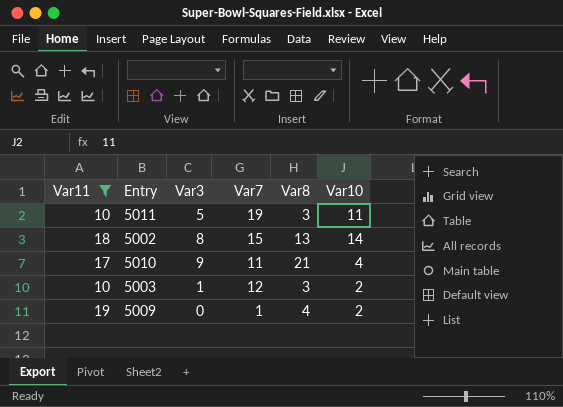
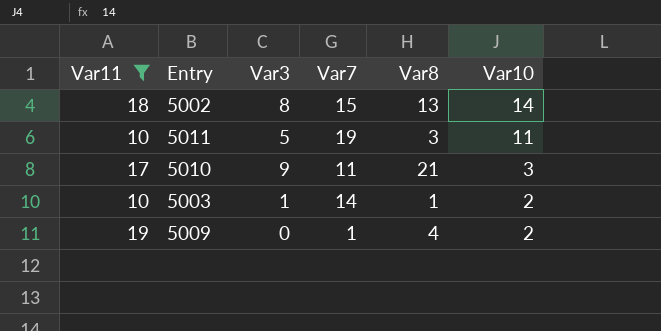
row order: none -> Var10 descending
5010 | Var10: 4 -> 3
5003 | Var7: 12 -> 14
5003 | Var8: 3 -> 1

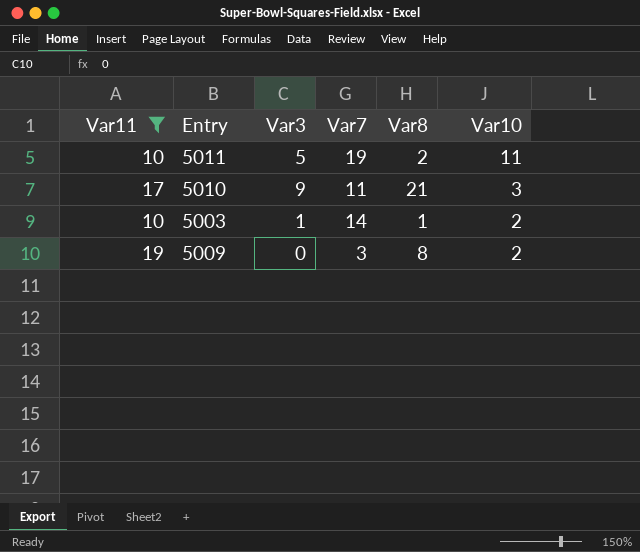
row 5002: 18 | 8 | 15 | 13 | 14 -> none
5011 | Var8: 3 -> 2
5009 | Var7: 1 -> 3
5009 | Var8: 4 -> 8

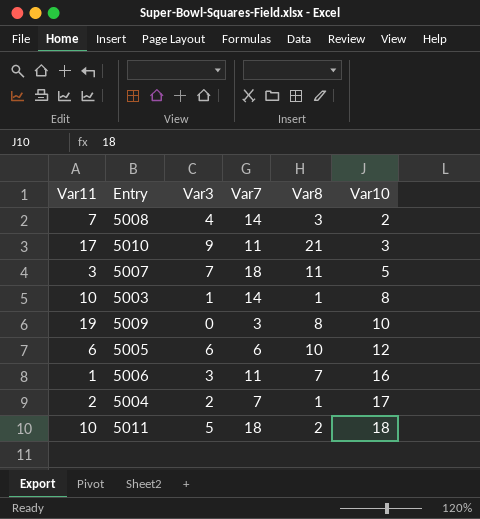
filter: Var11 >= 10 -> none
row order: Var10 descending -> Var10 ascending
5003 | Var10: 2 -> 8
5009 | Var10: 2 -> 10
5011 | Var7: 19 -> 18
5011 | Var10: 11 -> 18

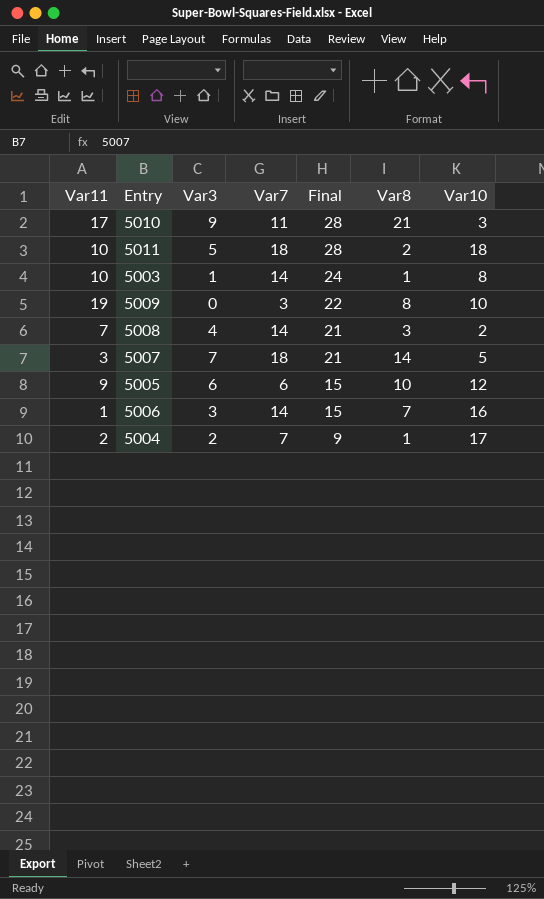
row order: Var10 ascending -> Final descending
column Final | formula: none -> [Var11] + [Var7]
5007 | Var8: 11 -> 14
5005 | Var11: 6 -> 9
5006 | Var7: 11 -> 14

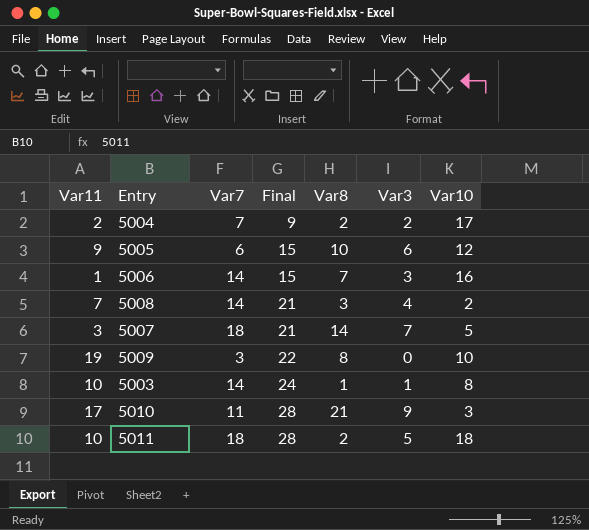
row order: Final descending -> Final ascending
column Var3 | position: 3 -> 6
5004 | Var8: 1 -> 2

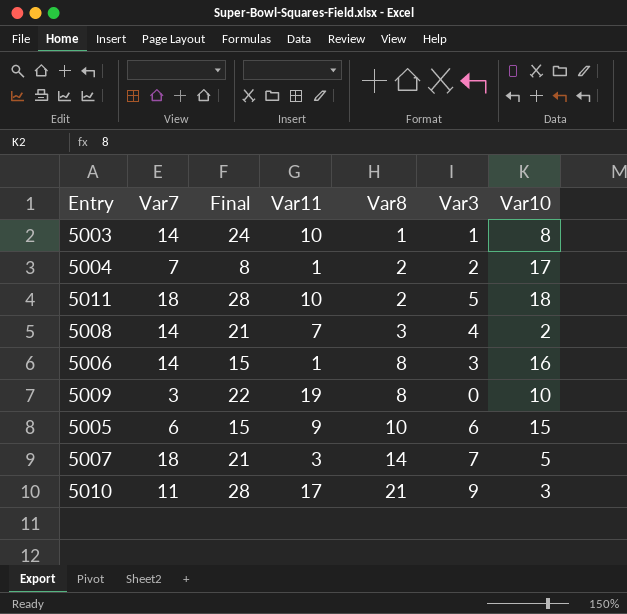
row order: Final ascending -> Var8 ascending
column Var11 | position: 1 -> 4
5004 | Final: 9 -> 8
5004 | Var11: 2 -> 1
5006 | Var8: 7 -> 8
5005 | Var10: 12 -> 15

